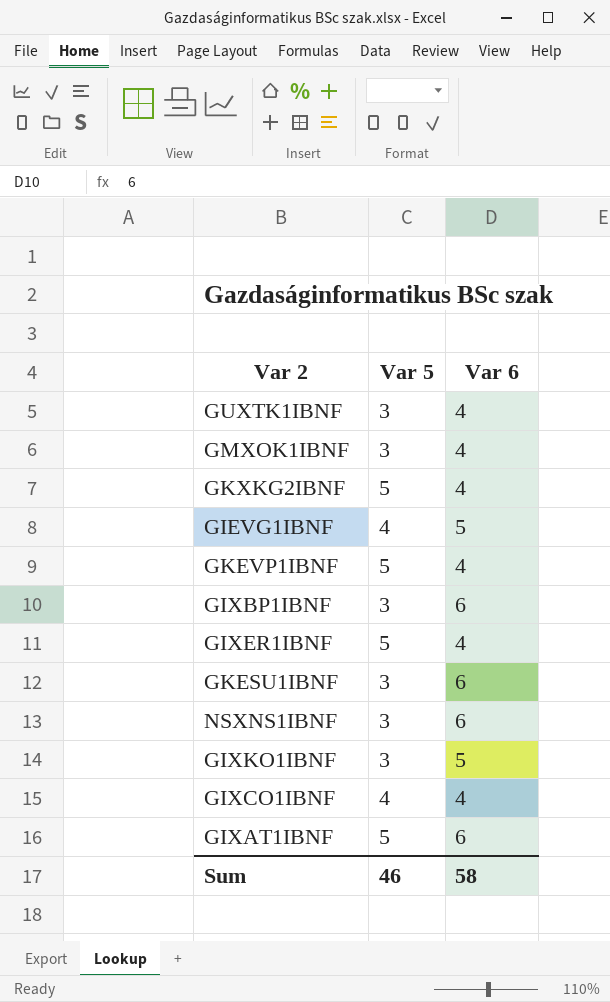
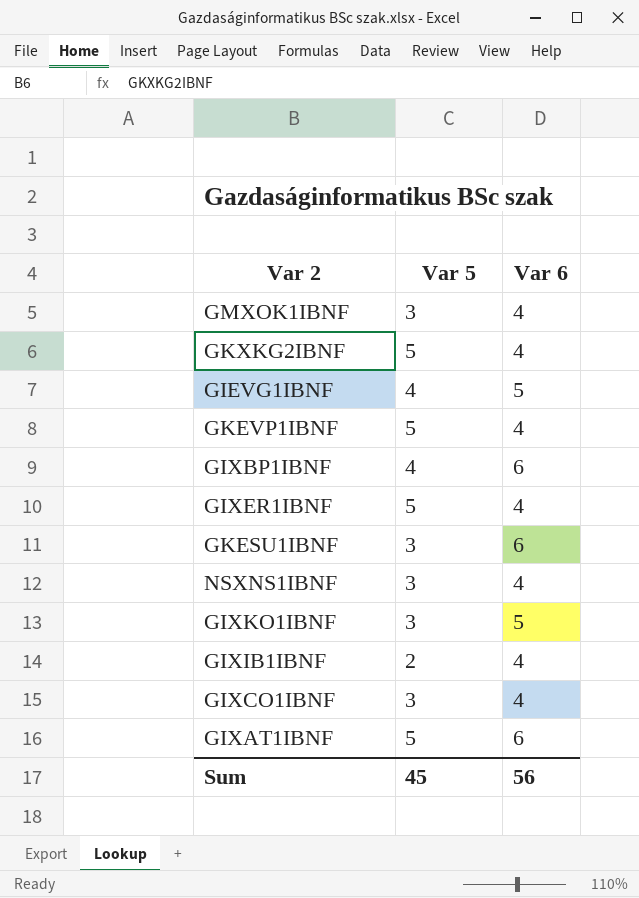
row GUXTK1IBNF: 3 | 4 -> none
GIXBP1IBNF | Var 5: 3 -> 4
NSXNS1IBNF | Var 6: 6 -> 4
row GIXIB1IBNF: none -> 2 | 4
GIXCO1IBNF | Var 5: 4 -> 3
Sum | Var 5: 46 -> 45
Sum | Var 6: 58 -> 56

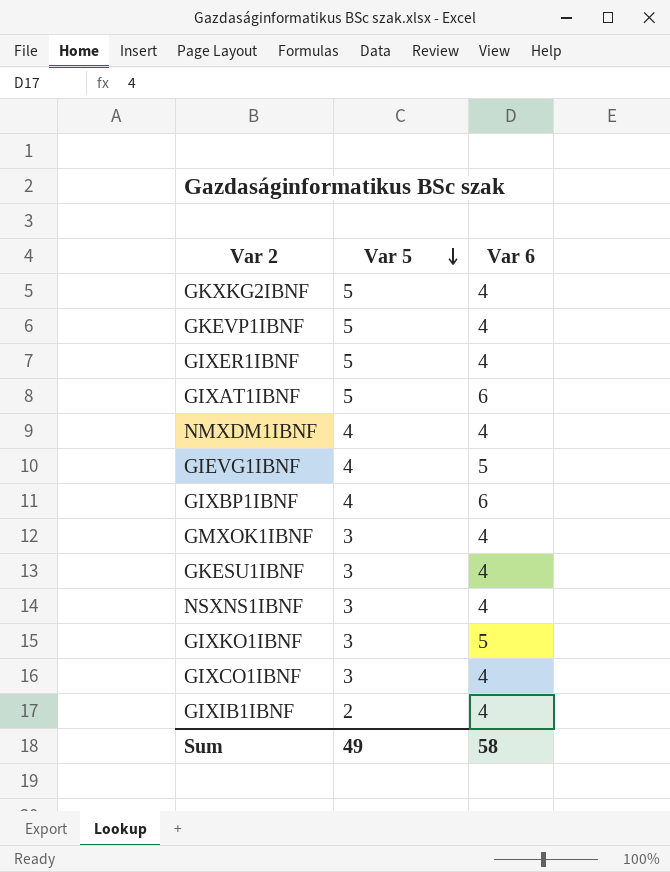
row order: none -> Var 5 descending
row NMXDM1IBNF: none -> 4 | 4
GKESU1IBNF | Var 6: 6 -> 4
Sum | Var 5: 45 -> 49
Sum | Var 6: 56 -> 58

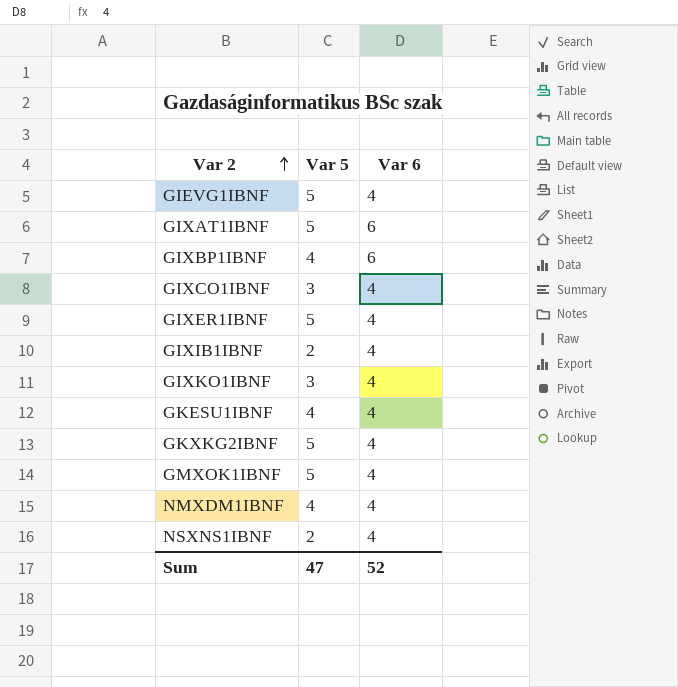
row order: Var 5 descending -> Var 2 ascending
row GKEVP1IBNF: 5 | 4 -> none
GIEVG1IBNF | Var 5: 4 -> 5
GIEVG1IBNF | Var 6: 5 -> 4
GIXKO1IBNF | Var 6: 5 -> 4
GKESU1IBNF | Var 5: 3 -> 4
GMXOK1IBNF | Var 5: 3 -> 5
NSXNS1IBNF | Var 5: 3 -> 2
Sum | Var 5: 49 -> 47
Sum | Var 6: 58 -> 52

